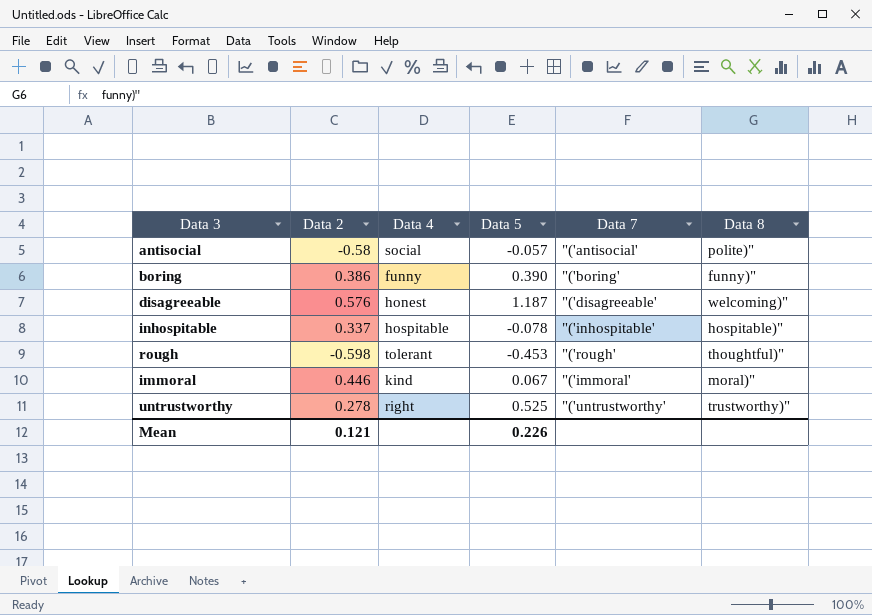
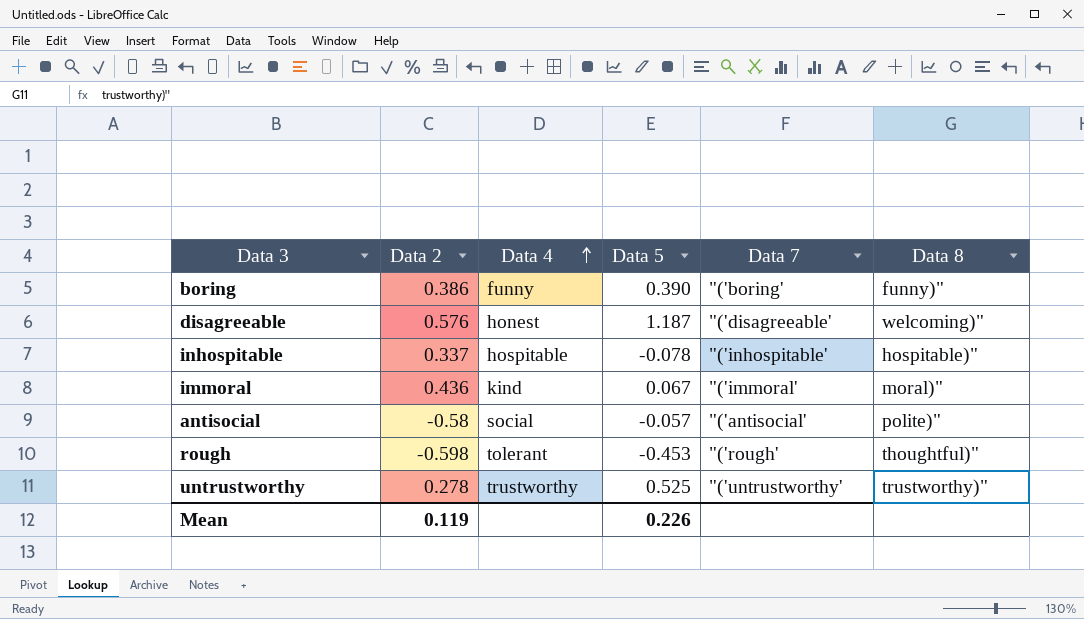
row order: none -> Data 4 ascending
immoral | Data 2: 0.446 -> 0.436
untrustworthy | Data 4: right -> trustworthy
Mean | Data 2: 0.121 -> 0.119

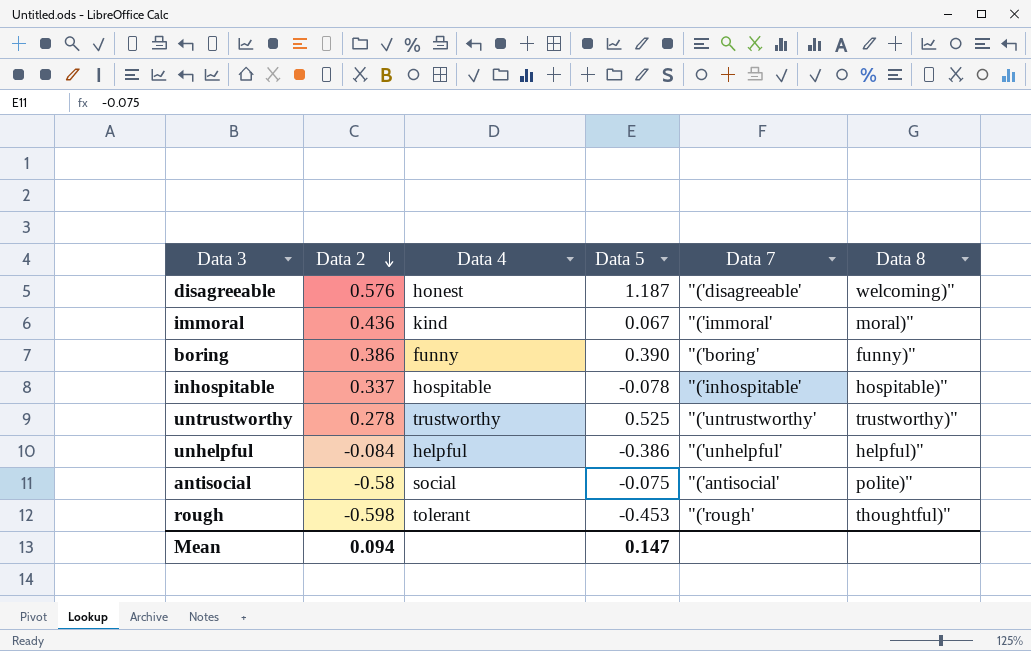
row order: Data 4 ascending -> Data 2 descending
row unhelpful: none -> -0.084 | helpful | -0.386 | "('unhelpful' | helpful)"
antisocial | Data 5: -0.057 -> -0.075
Mean | Data 2: 0.119 -> 0.094
Mean | Data 5: 0.226 -> 0.147

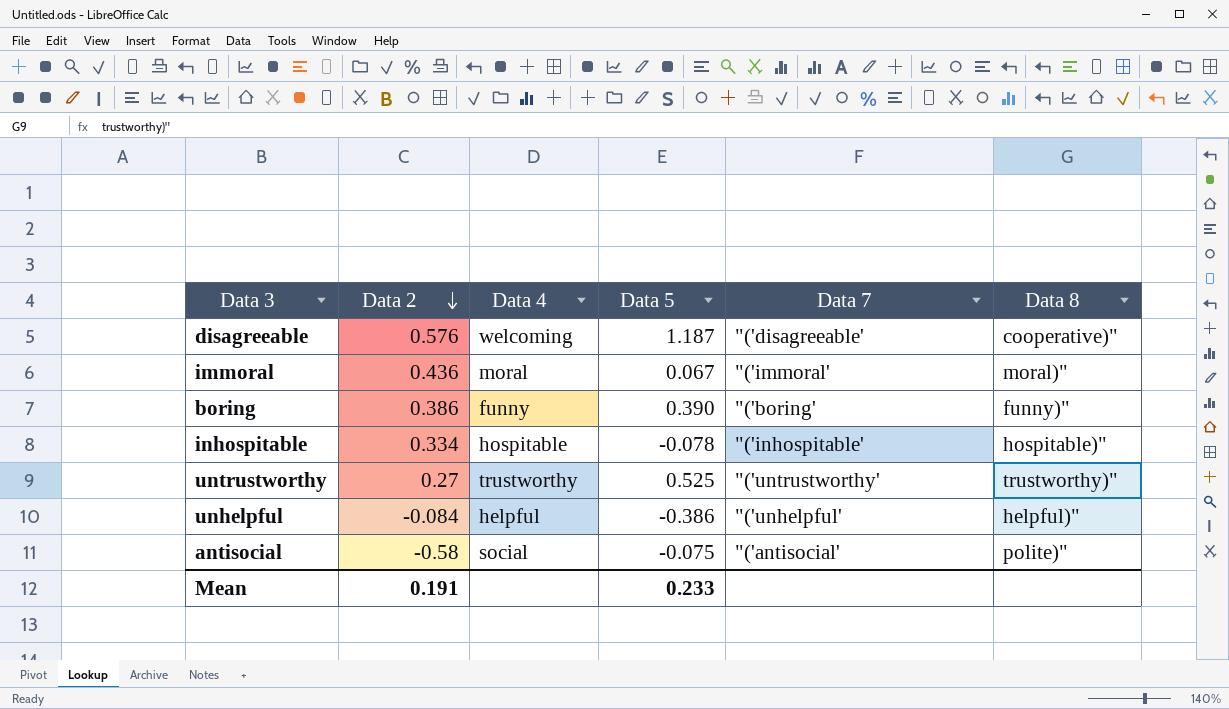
row rough: -0.598 | tolerant | -0.453 | "('rough' | thoughtful)" -> none
disagreeable | Data 4: honest -> welcoming
disagreeable | Data 8: welcoming)" -> cooperative)"
immoral | Data 4: kind -> moral
inhospitable | Data 2: 0.337 -> 0.334
untrustworthy | Data 2: 0.278 -> 0.27
Mean | Data 2: 0.094 -> 0.191
Mean | Data 5: 0.147 -> 0.233

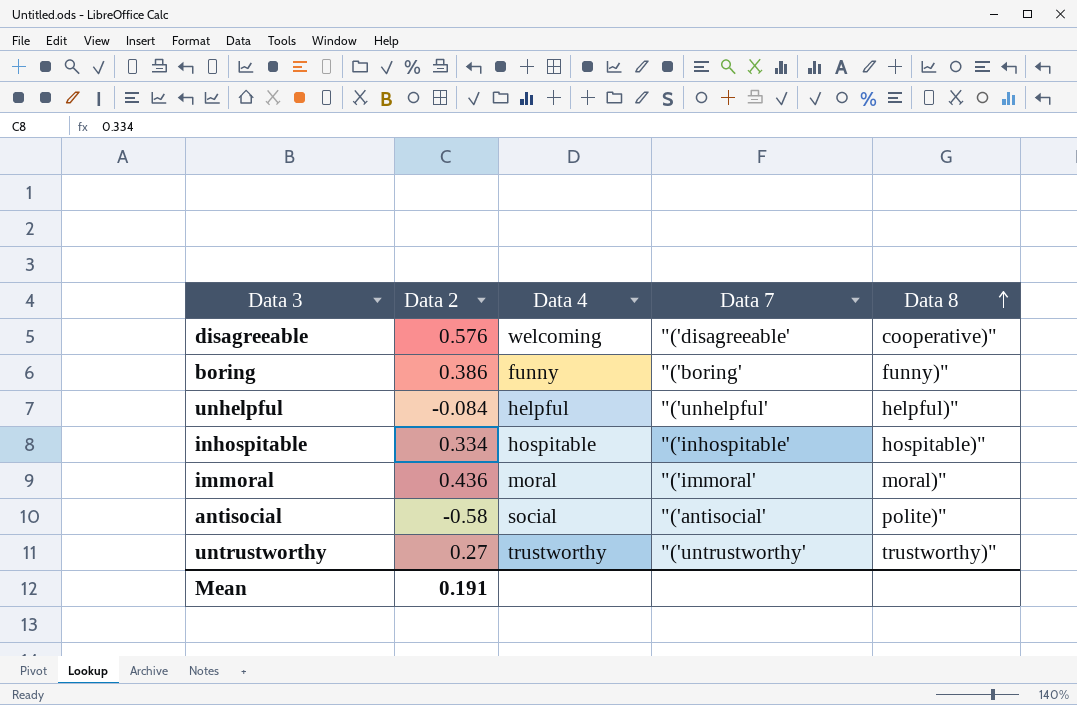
row order: Data 2 descending -> Data 8 ascending
column Data 5 | position: 4 -> none

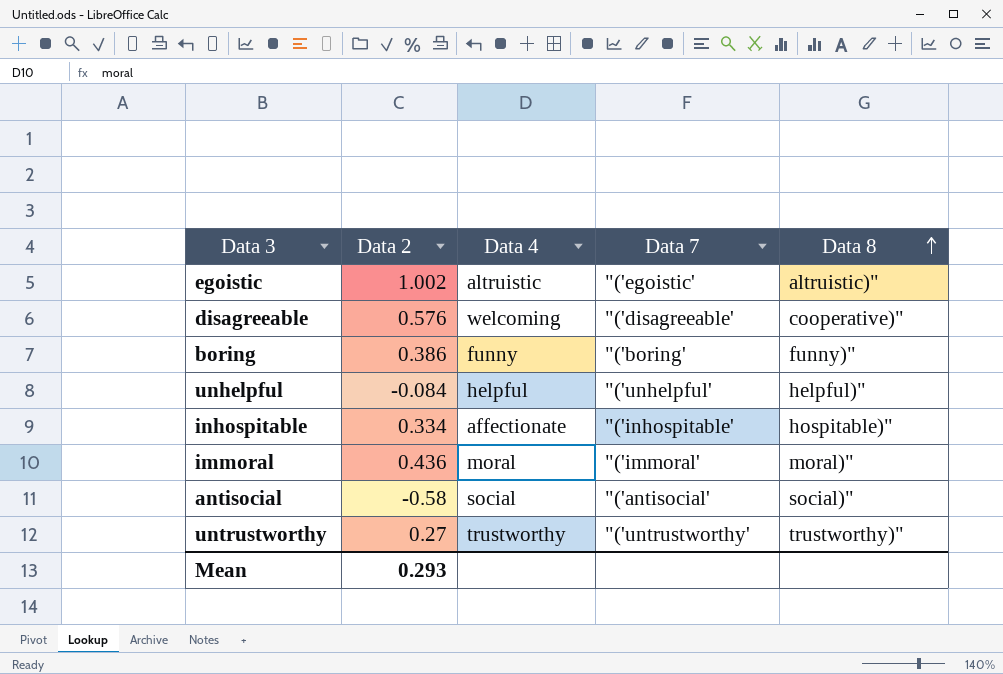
row egoistic: none -> 1.002 | altruistic | "('egoistic' | altruistic)"
inhospitable | Data 4: hospitable -> affectionate
antisocial | Data 8: polite)" -> social)"
Mean | Data 2: 0.191 -> 0.293

